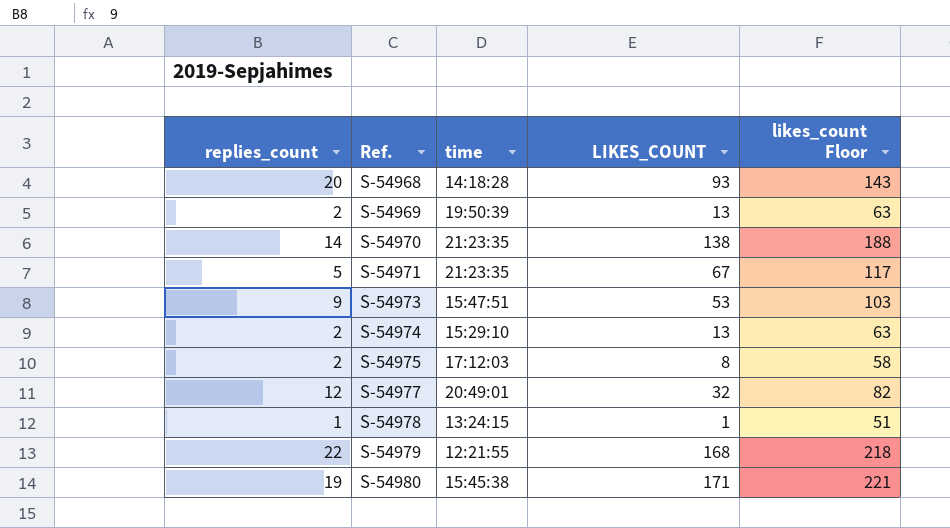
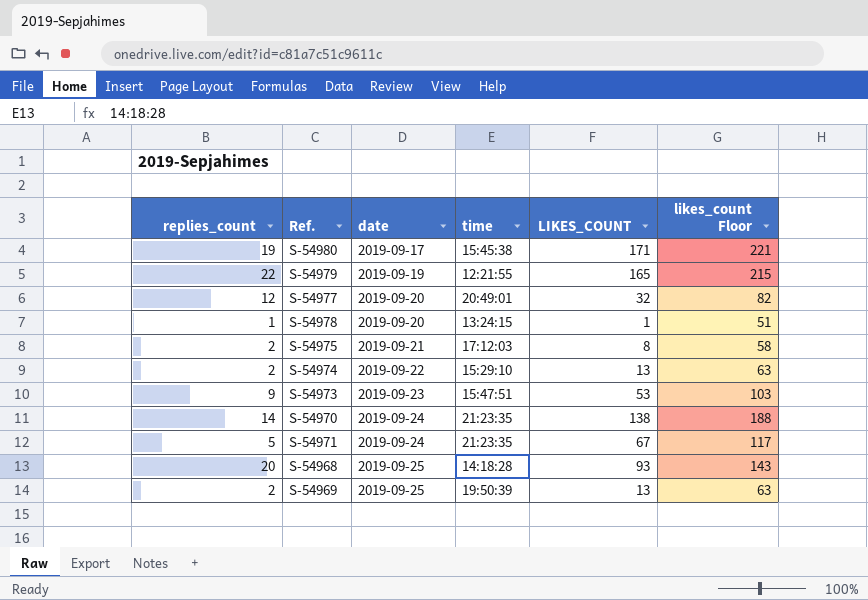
row order: Ref. ascending -> date ascending
column date | position: none -> 3
S-54979 | LIKES_COUNT: 168 -> 165
S-54979 | likes_count Floor: 218 -> 215

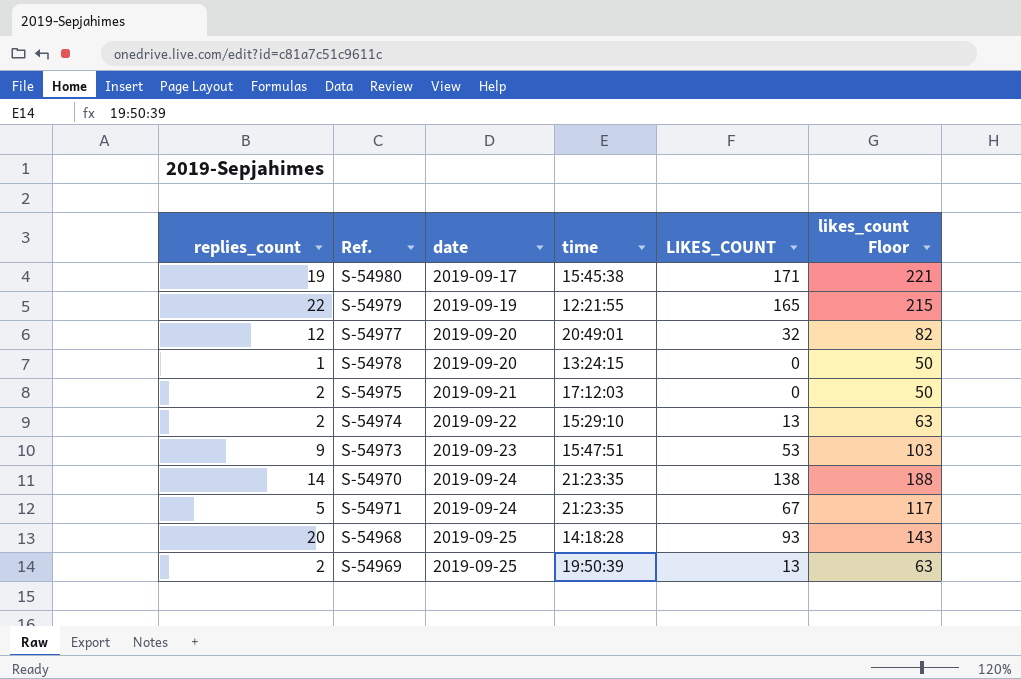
S-54978 | LIKES_COUNT: 1 -> 0
S-54978 | likes_count Floor: 51 -> 50
S-54975 | LIKES_COUNT: 8 -> 0
S-54975 | likes_count Floor: 58 -> 50

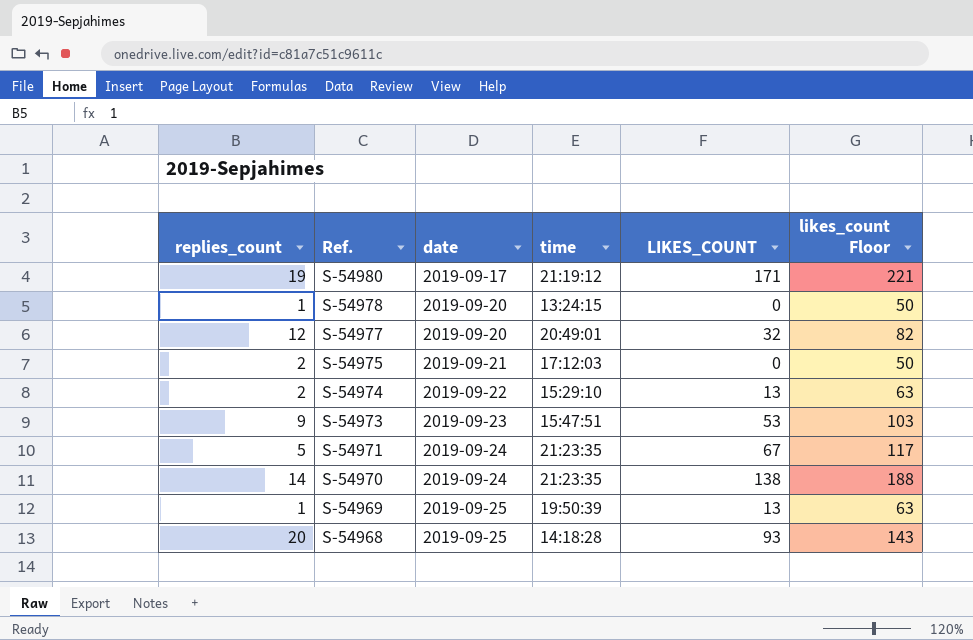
row order: date ascending -> Ref. descending
row S-54979: 22 | 2019-09-19 | 12:21:55 | 165 | 215 -> none
S-54980 | time: 15:45:38 -> 21:19:12
S-54969 | replies_count: 2 -> 1

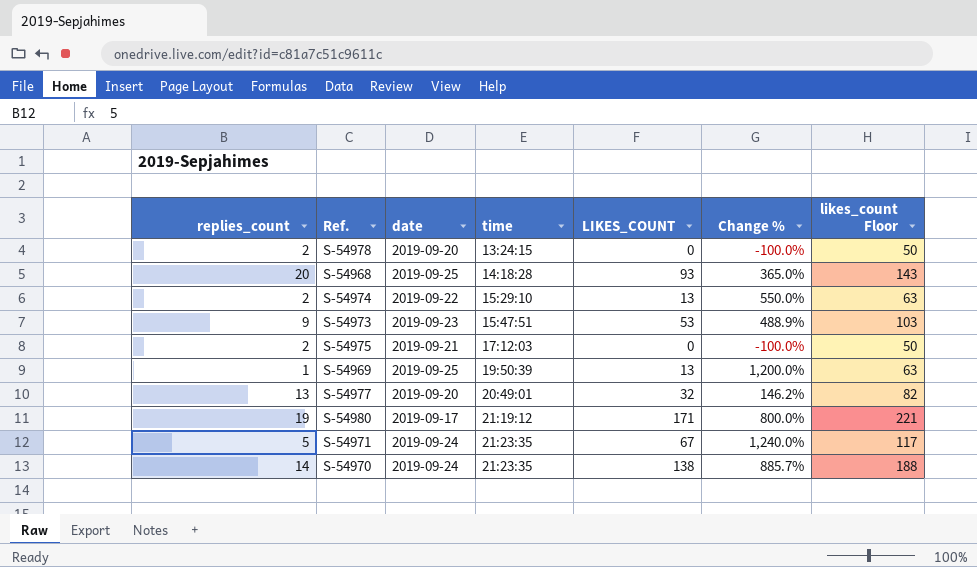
row order: Ref. descending -> time ascending
column Change % | formula: none -> ([LIKES_COUNT] - [replies_count]) / [replies_count]
S-54978 | replies_count: 1 -> 2
S-54977 | replies_count: 12 -> 13

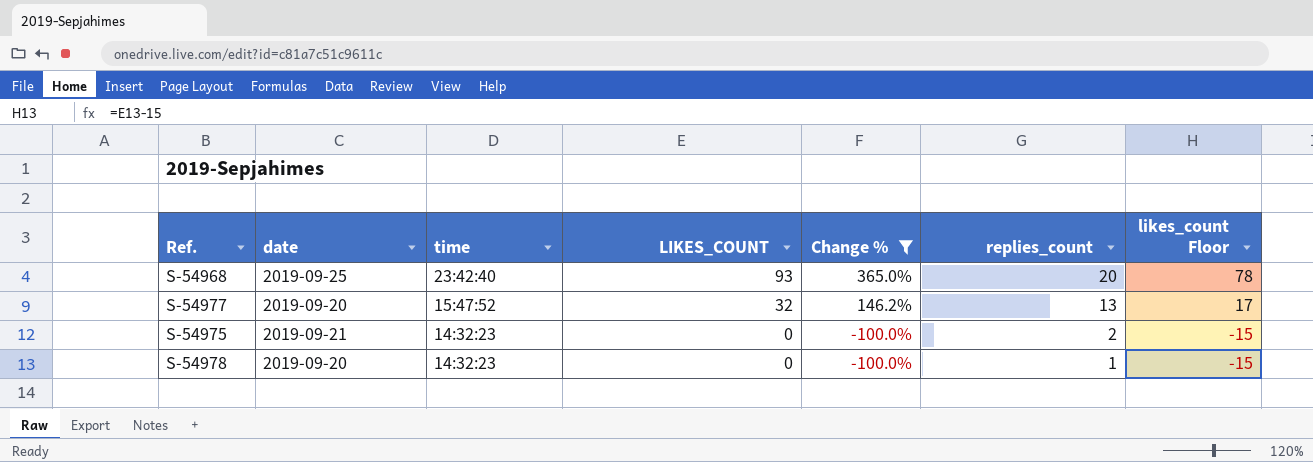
filter: none -> Change % <= 365.0%
row order: time ascending -> time descending
column replies_count | position: 1 -> 6
column likes_count Floor | formula: [LIKES_COUNT] + 50 -> [LIKES_COUNT] - 15
S-54968 | time: 14:18:28 -> 23:42:40
S-54977 | time: 20:49:01 -> 15:47:52
S-54975 | time: 17:12:03 -> 14:32:23
S-54978 | time: 13:24:15 -> 14:32:23
S-54978 | replies_count: 2 -> 1

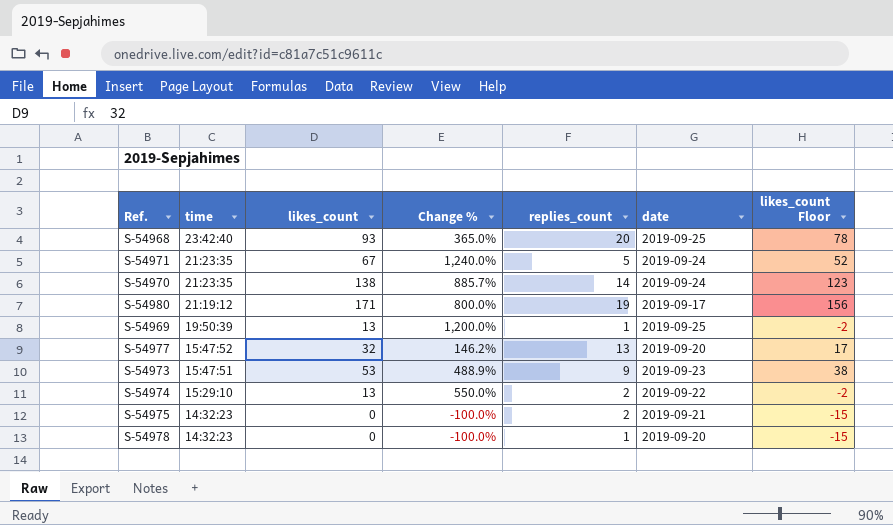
filter: Change % <= 365.0% -> none
column name: LIKES_COUNT -> likes_count
column date | position: 2 -> 6

